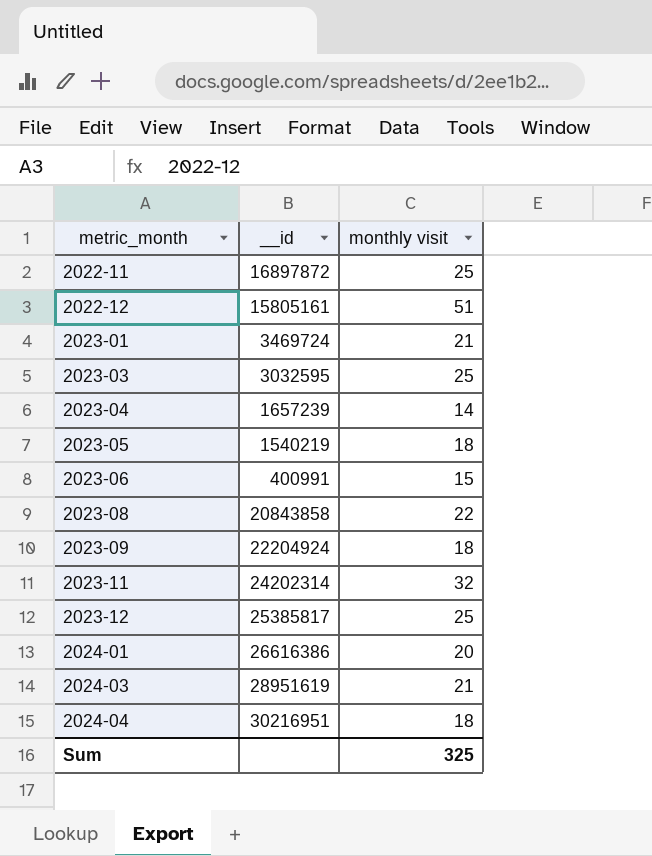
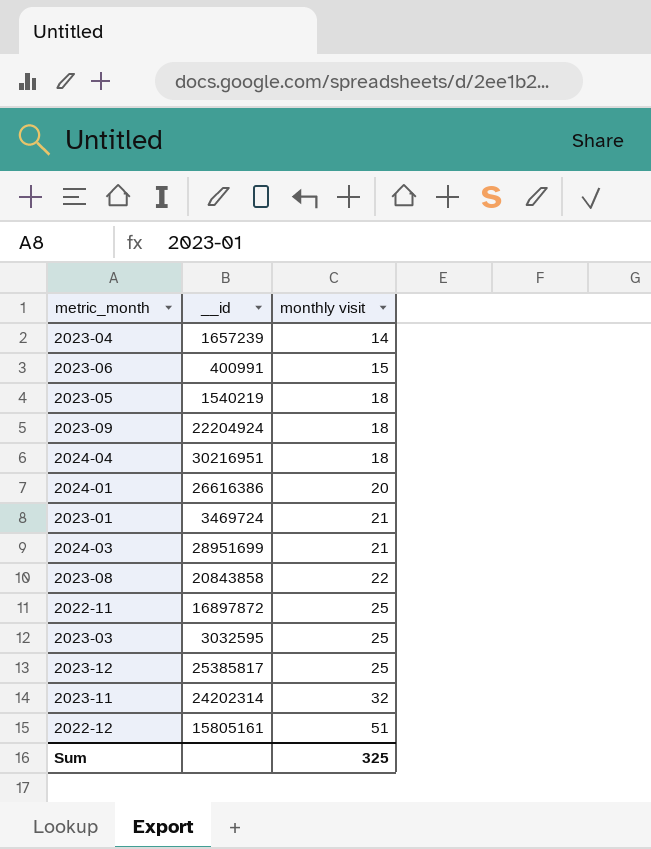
row order: metric_month ascending -> monthly visit ascending
2024-03 | __id: 28951619 -> 28951699

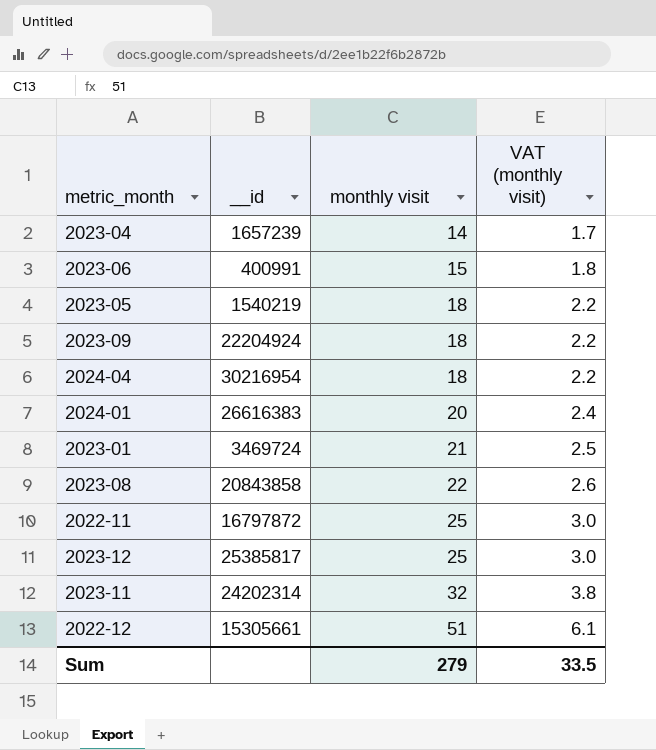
column VAT (monthly visit) | formula: none -> [monthly visit] * 0.12
row 2024-03: 28951699 | 21 -> none
row 2023-03: 3032595 | 25 -> none
2024-04 | __id: 30216951 -> 30216954
2024-01 | __id: 26616386 -> 26616383
2022-11 | __id: 16897872 -> 16797872
2022-12 | __id: 15805161 -> 15305661
Sum | monthly visit: 325 -> 279

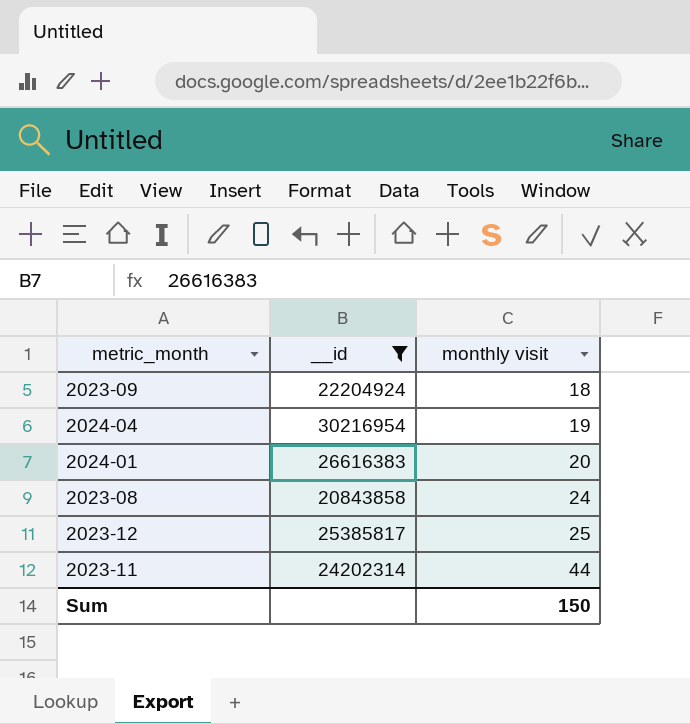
filter: none -> __id >= 20843858
column VAT (monthly visit) | formula: [monthly visit] * 0.12 -> none
2024-04 | monthly visit: 18 -> 19
2023-08 | monthly visit: 22 -> 24
2023-11 | monthly visit: 32 -> 44
Sum | monthly visit: 279 -> 150

